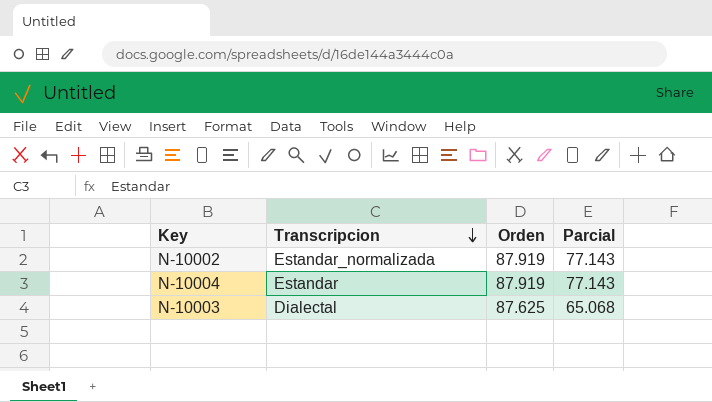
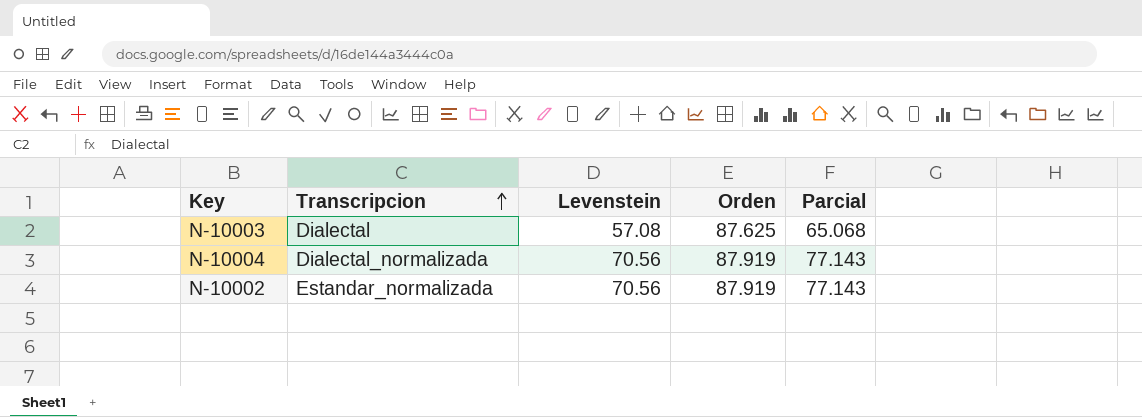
row order: Transcripcion descending -> Transcripcion ascending
column Levenstein | position: none -> 3
N-10004 | Transcripcion: Estandar -> Dialectal_normalizada

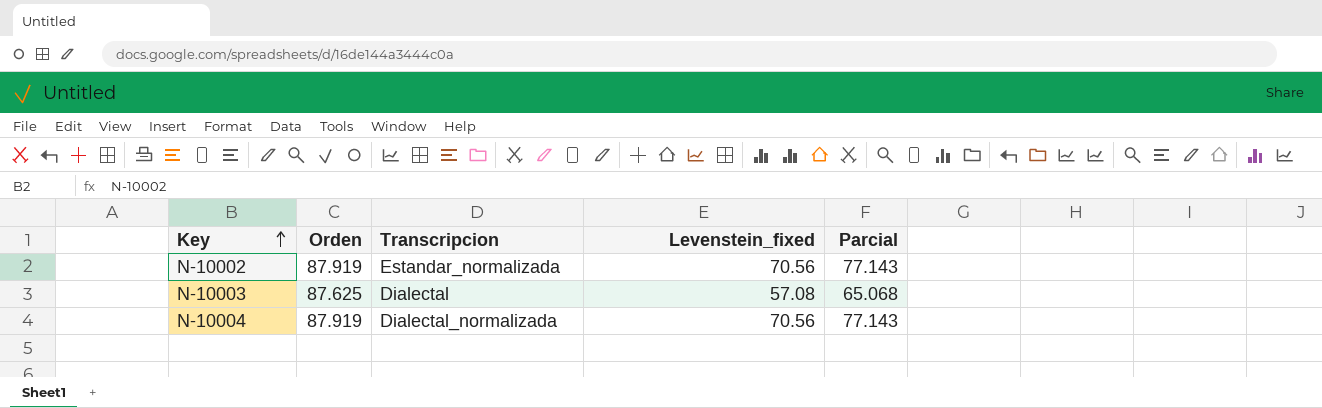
row order: Transcripcion ascending -> Key ascending
column Orden | position: 4 -> 2
column name: Levenstein -> Levenstein_fixed

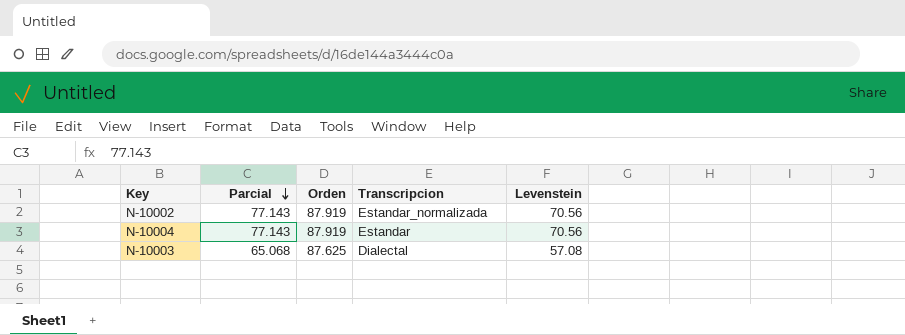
row order: Key ascending -> Parcial descending
column Parcial | position: 5 -> 2
column name: Levenstein_fixed -> Levenstein
N-10004 | Transcripcion: Dialectal_normalizada -> Estandar

